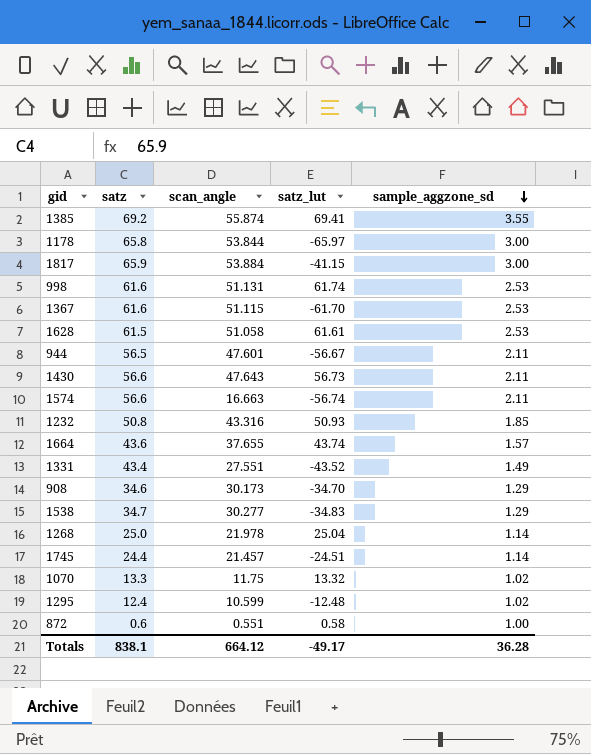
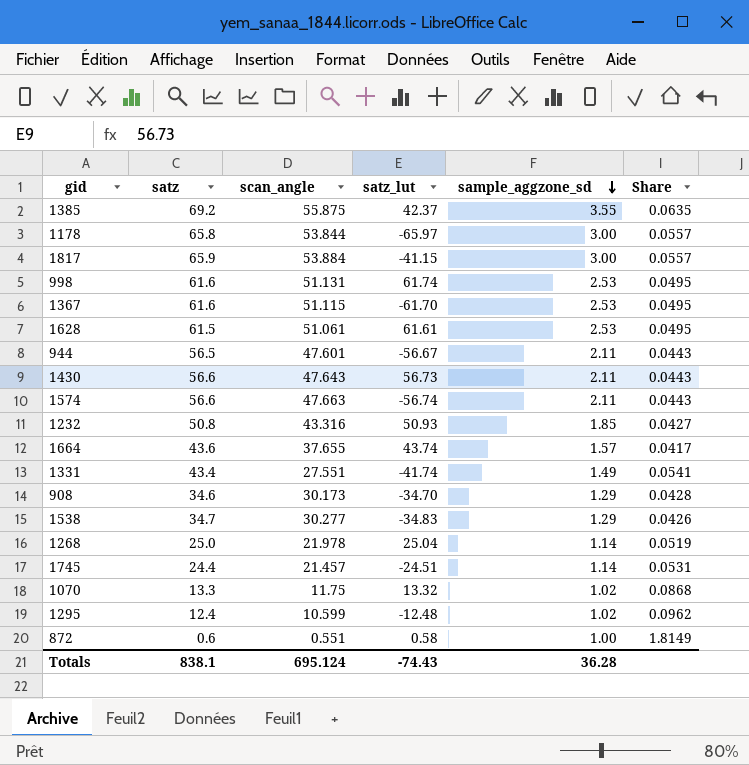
column Share | formula: none -> [sample_aggzone_sd] / [scan_angle]
1385 | scan_angle: 55.874 -> 55.875
1385 | satz_lut: 69.41 -> 42.37
1628 | scan_angle: 51.058 -> 51.061
1574 | scan_angle: 16.663 -> 47.663
1331 | satz_lut: -43.52 -> -41.74
Totals | scan_angle: 664.12 -> 695.124
Totals | satz_lut: -49.17 -> -74.43

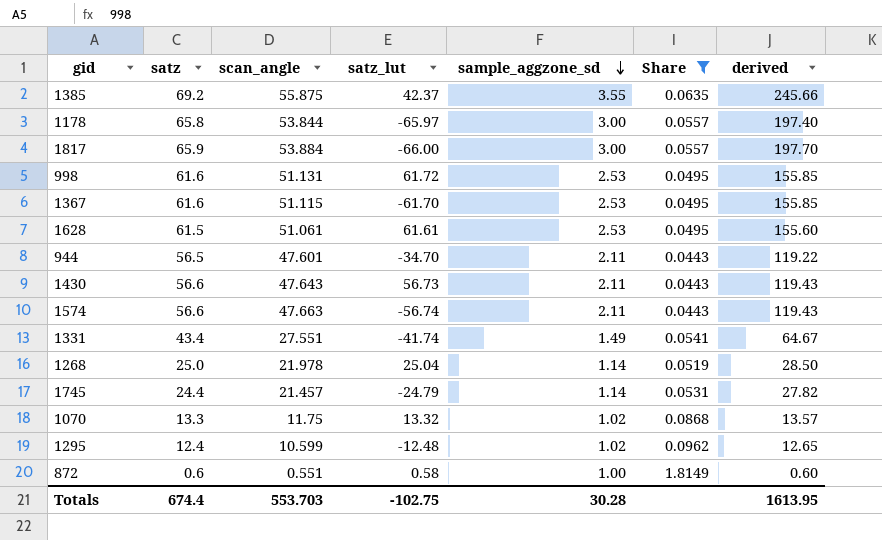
filter: none -> Share >= 0.0443
column derived | formula: none -> [satz] * [sample_aggzone_sd]
1817 | satz_lut: -41.15 -> -66.00
998 | satz_lut: 61.74 -> 61.72
944 | satz_lut: -56.67 -> -34.70
1745 | satz_lut: -24.51 -> -24.79
Totals | satz: 838.1 -> 674.4
Totals | scan_angle: 695.124 -> 553.703
Totals | satz_lut: -74.43 -> -102.75
Totals | sample_aggzone_sd: 36.28 -> 30.28

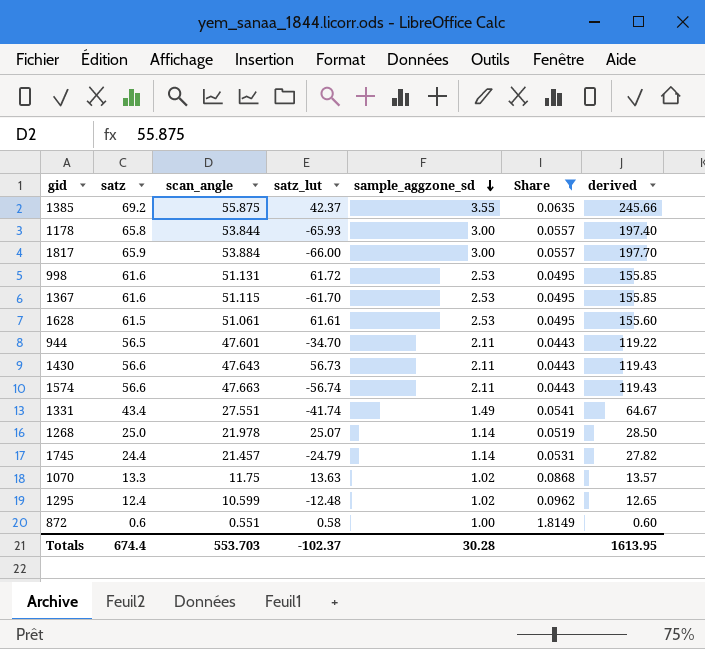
1178 | satz_lut: -65.97 -> -65.93
1268 | satz_lut: 25.04 -> 25.07
1070 | satz_lut: 13.32 -> 13.63
Totals | satz_lut: -102.75 -> -102.37

